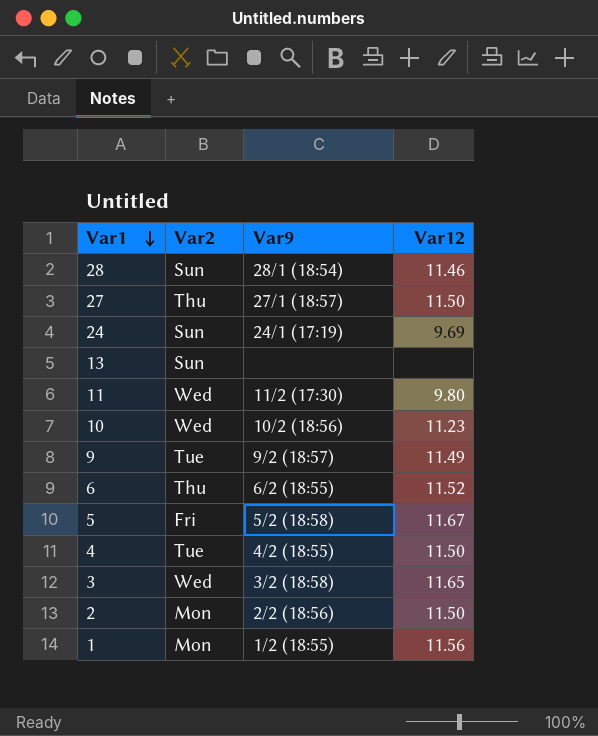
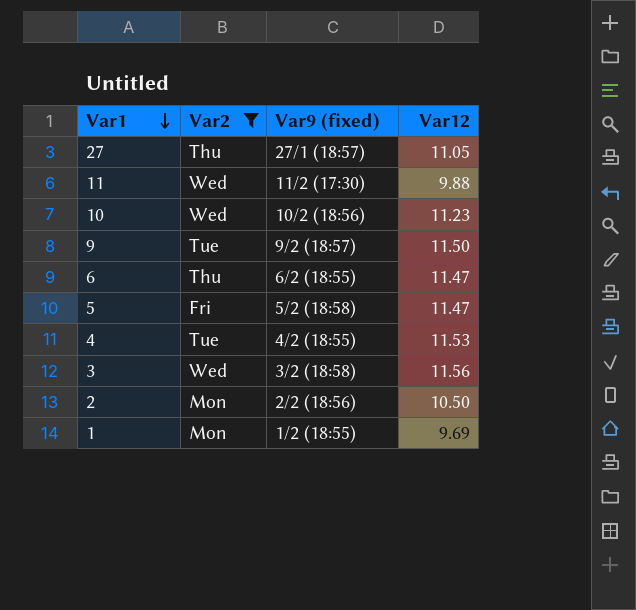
filter: none -> Var2 != Sun
column name: Var9 -> Var9 (fixed)
27 | Var12: 11.50 -> 11.05
11 | Var12: 9.80 -> 9.88
9 | Var12: 11.49 -> 11.50
6 | Var12: 11.52 -> 11.47
5 | Var12: 11.67 -> 11.47
4 | Var12: 11.50 -> 11.53
3 | Var12: 11.65 -> 11.56
2 | Var12: 11.50 -> 10.50
1 | Var12: 11.56 -> 9.69

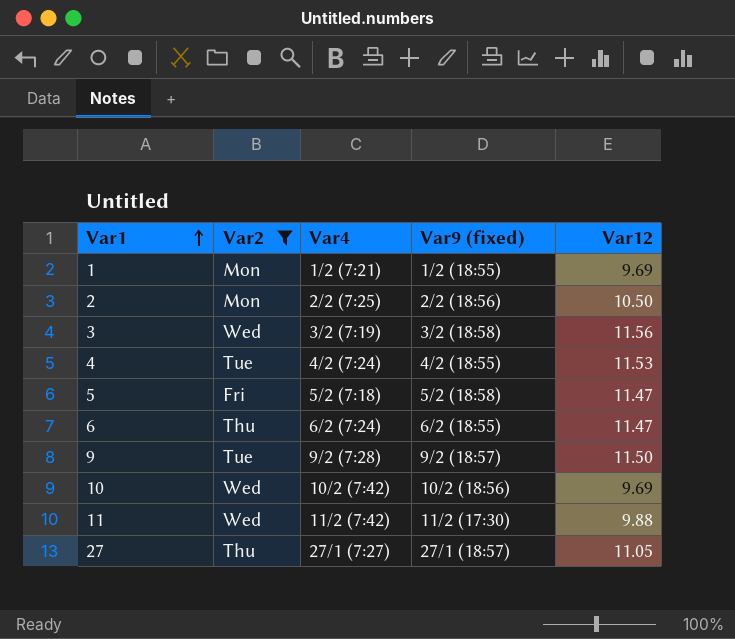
row order: Var1 descending -> Var1 ascending
column Var4 | position: none -> 3
10 | Var12: 11.23 -> 9.69

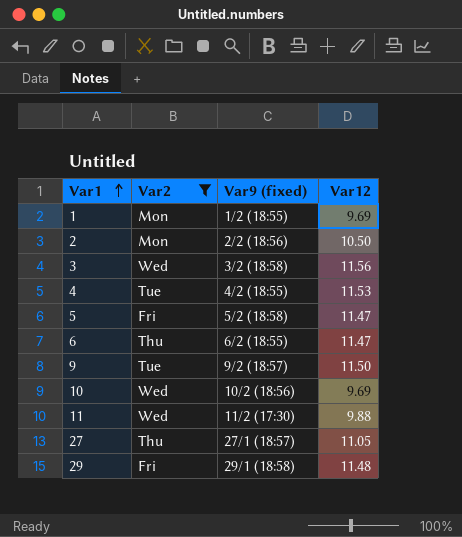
column Var4 | position: 3 -> none
row 29: none -> Fri | 29/1 (18:58) | 11.48

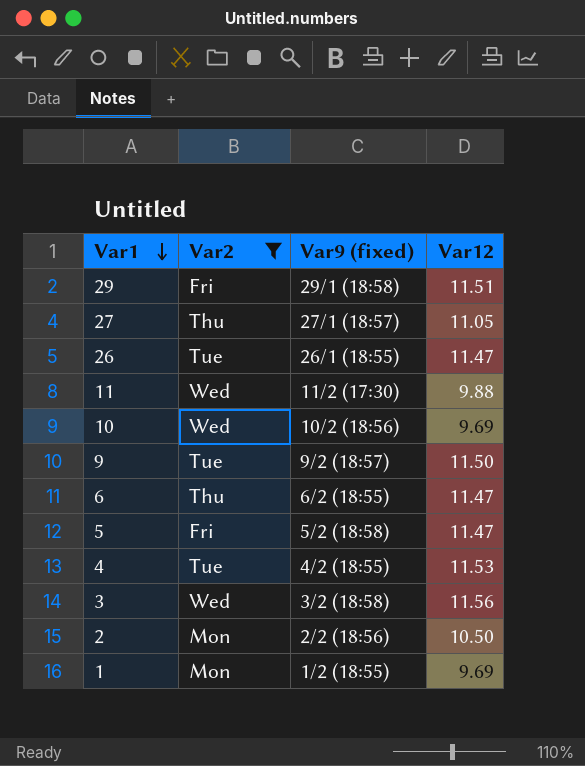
row order: Var1 ascending -> Var1 descending
29 | Var12: 11.48 -> 11.51
row 26: none -> Tue | 26/1 (18:55) | 11.47

